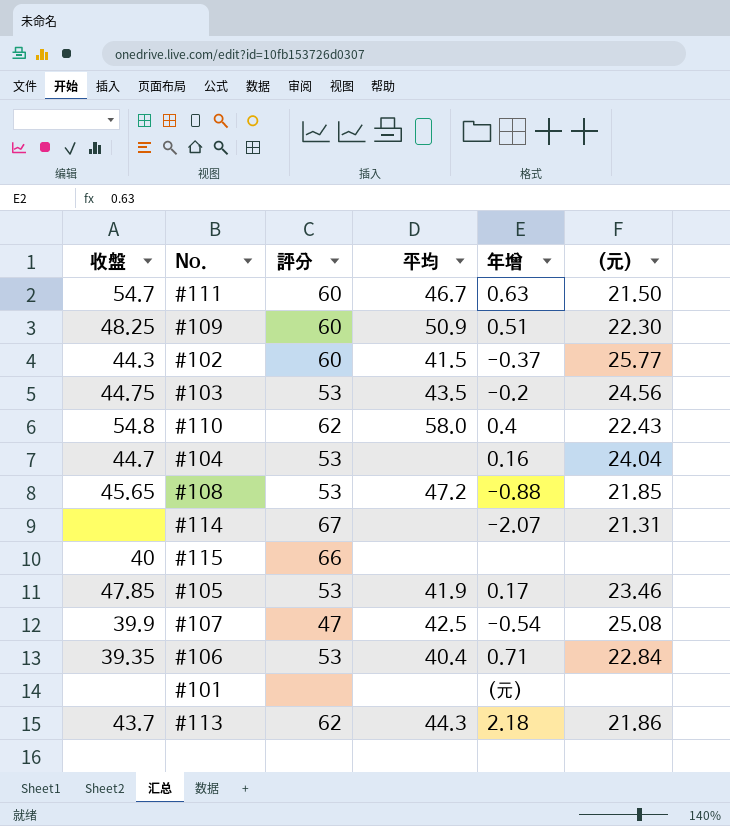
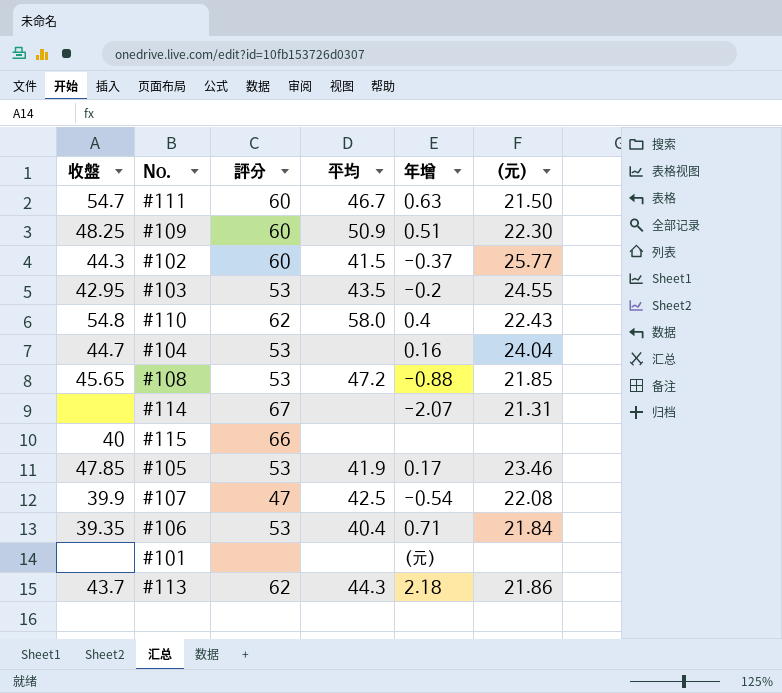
#103 | 收盤: 44.75 -> 42.95
#103 | (元): 24.56 -> 24.55
#107 | (元): 25.08 -> 22.08
#106 | (元): 22.84 -> 21.84

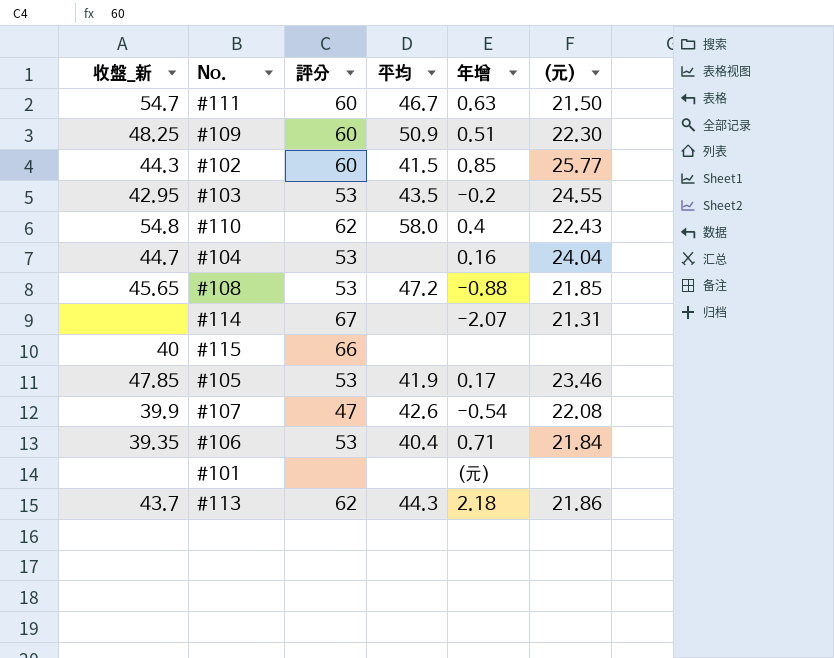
column name: 收盤 -> 收盤_新
#102 | 年增: -0.37 -> 0.85
#107 | 平均: 42.5 -> 42.6

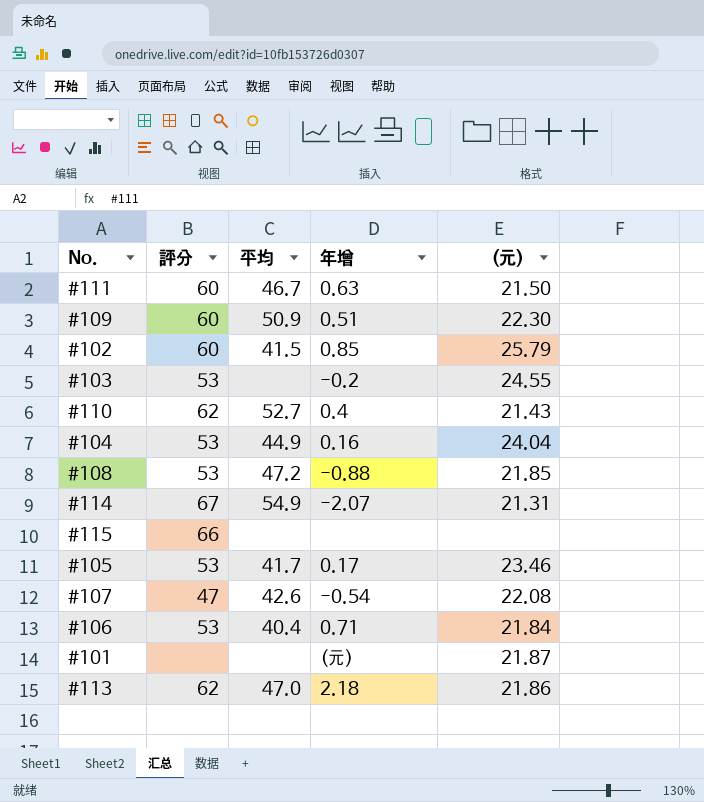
column 收盤_新 | position: 1 -> none
#102 | (元): 25.77 -> 25.79
#103 | 平均: 43.5 -> none
#110 | 平均: 58.0 -> 52.7
#110 | (元): 22.43 -> 21.43
#104 | 平均: none -> 44.9
#114 | 平均: none -> 54.9
#105 | 平均: 41.9 -> 41.7
#101 | (元): none -> 21.87
#113 | 平均: 44.3 -> 47.0

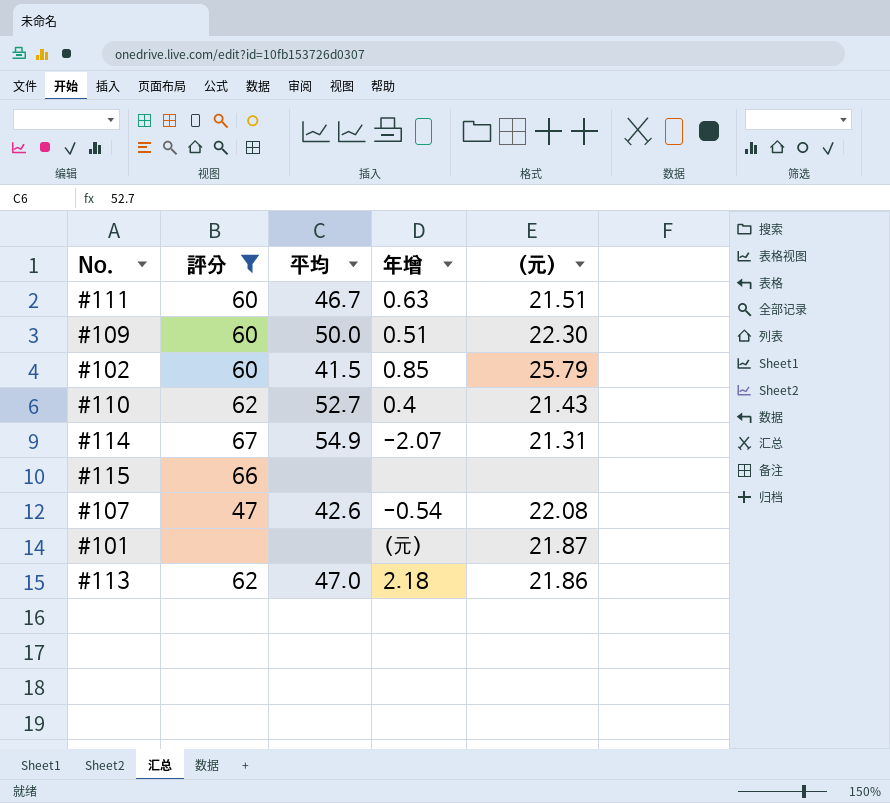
filter: none -> 評分 != 53
#111 | (元): 21.50 -> 21.51
#109 | 平均: 50.9 -> 50.0

